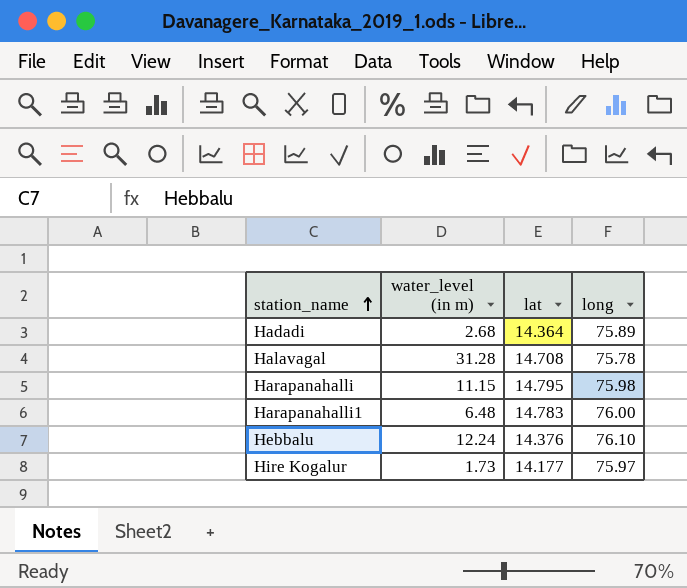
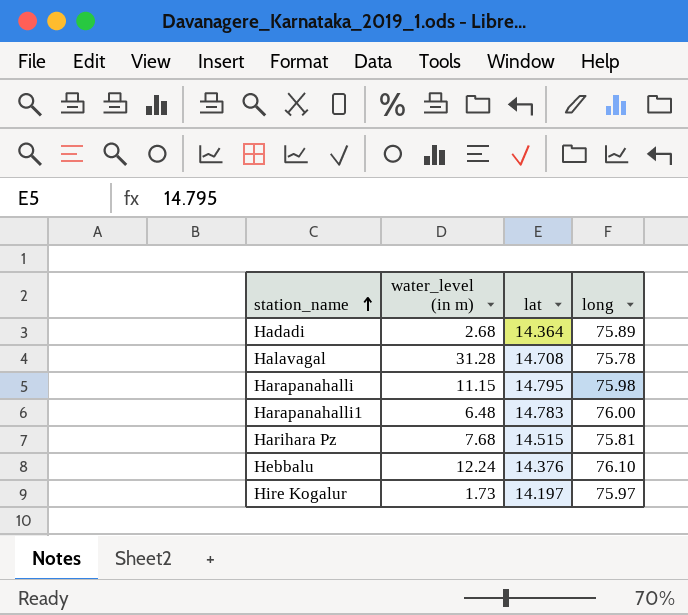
row Harihara Pz: none -> 7.68 | 14.515 | 75.81
Hire Kogalur | lat: 14.177 -> 14.197

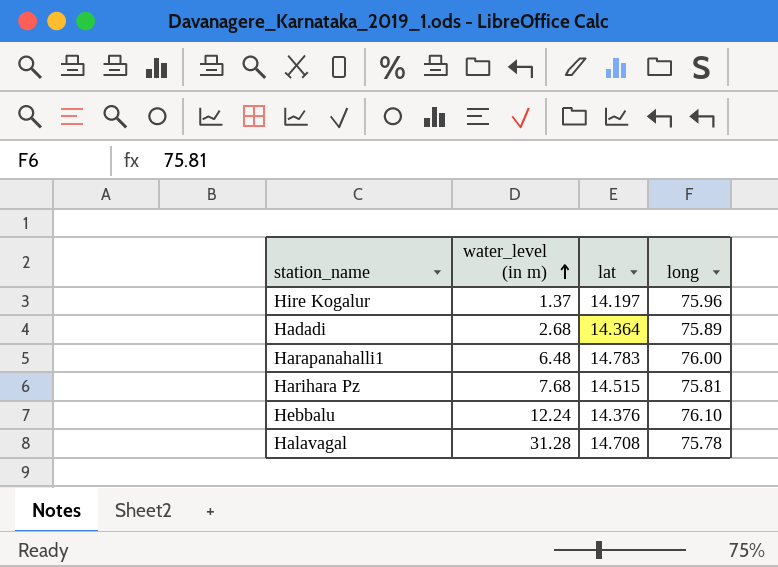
row order: station_name ascending -> water_level (in m) ascending
row Harapanahalli: 11.15 | 14.795 | 75.98 -> none
Hire Kogalur | water_level (in m): 1.73 -> 1.37
Hire Kogalur | long: 75.97 -> 75.96

